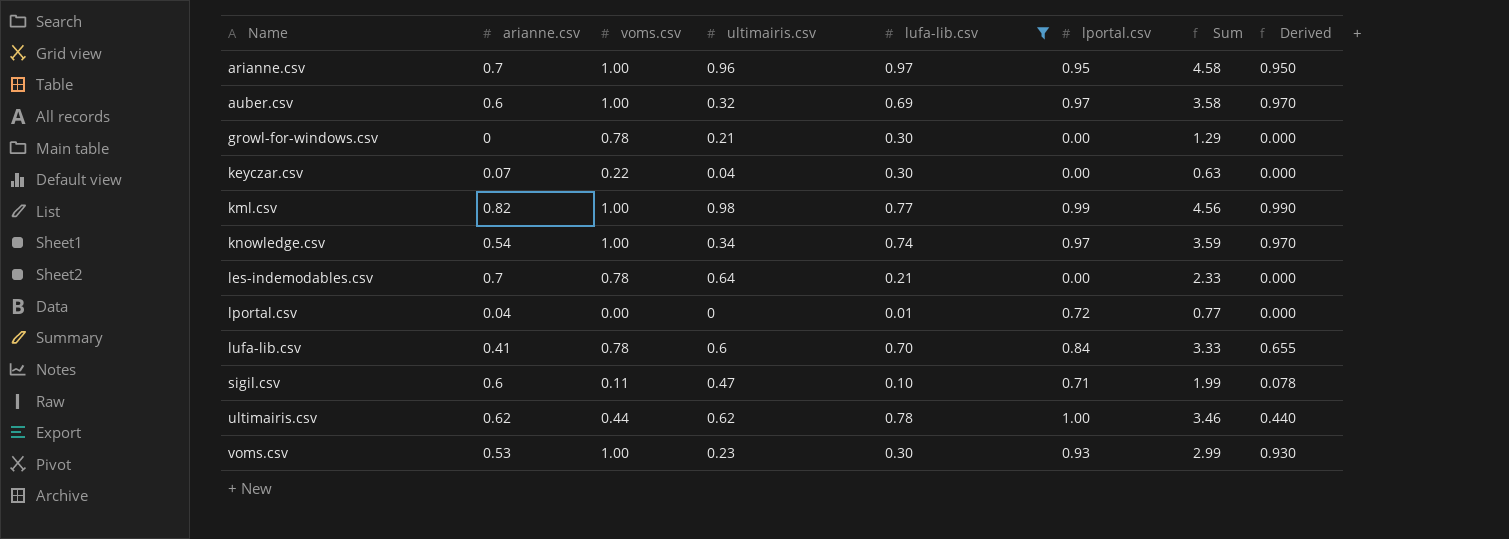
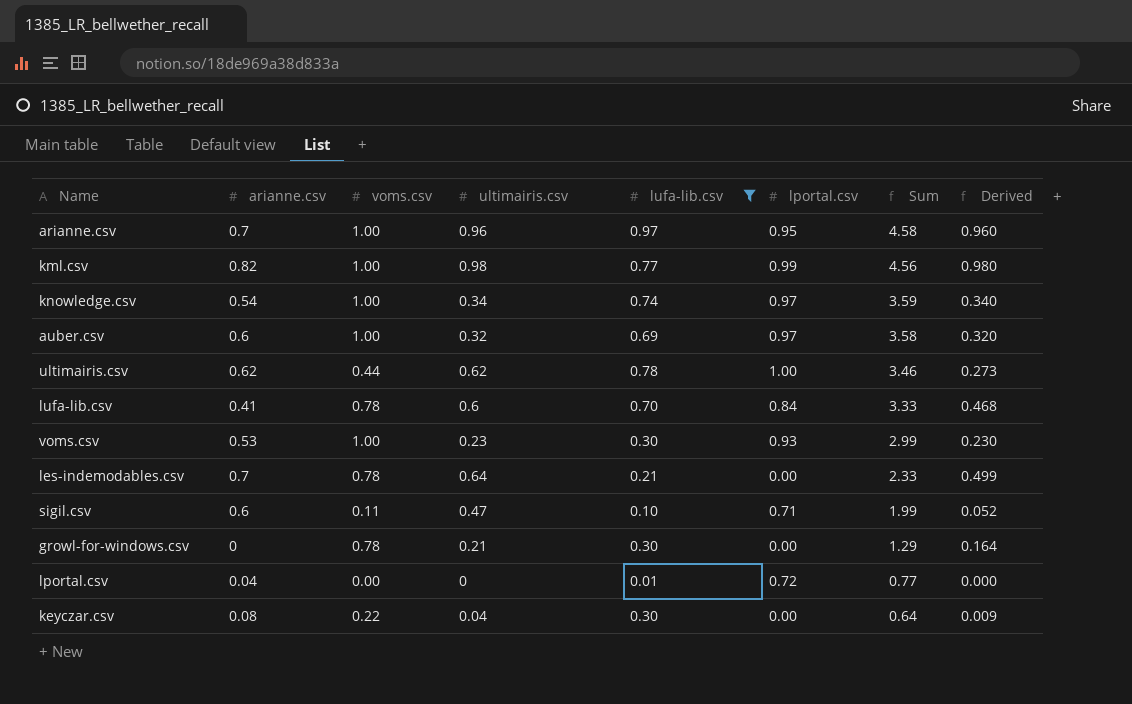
row order: Name ascending -> Sum descending
column Derived | formula: [voms.csv] * [lportal.csv] -> [voms.csv] * [ultimairis.csv]
keyczar.csv | arianne.csv: 0.07 -> 0.08
keyczar.csv | Sum: 0.63 -> 0.64

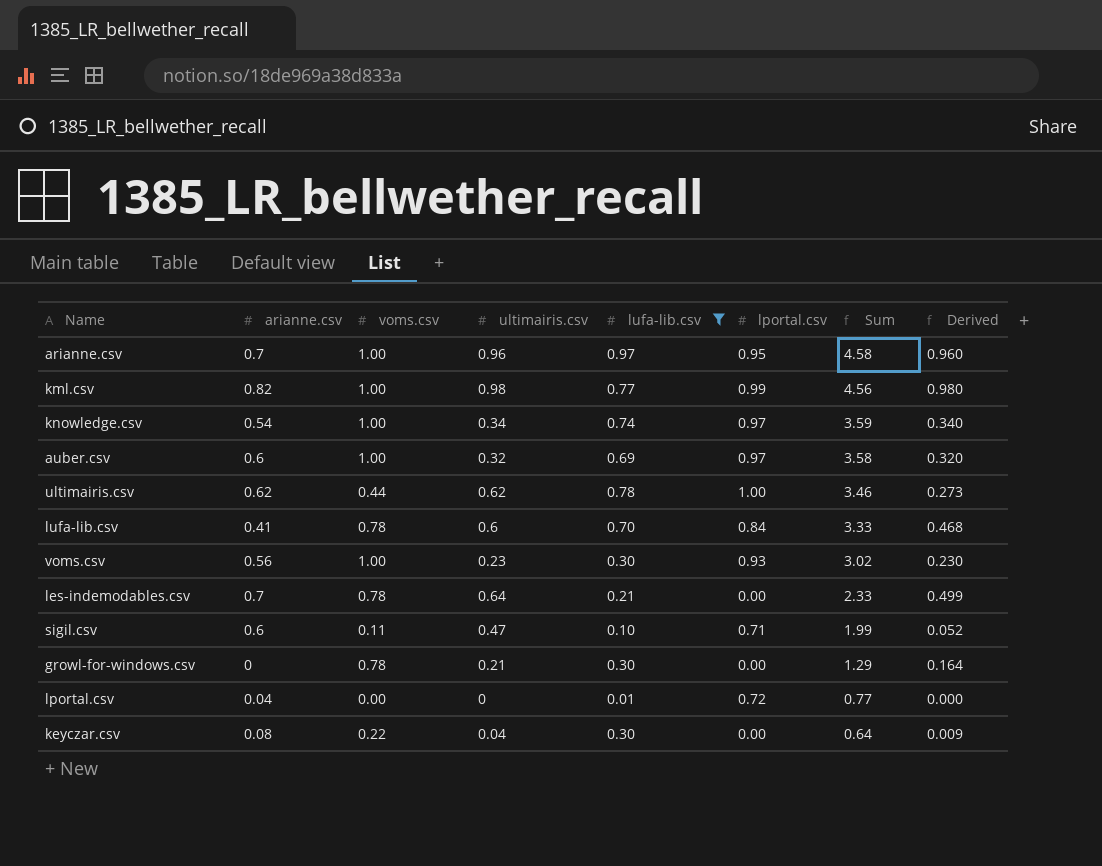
voms.csv | arianne.csv: 0.53 -> 0.56
voms.csv | Sum: 2.99 -> 3.02

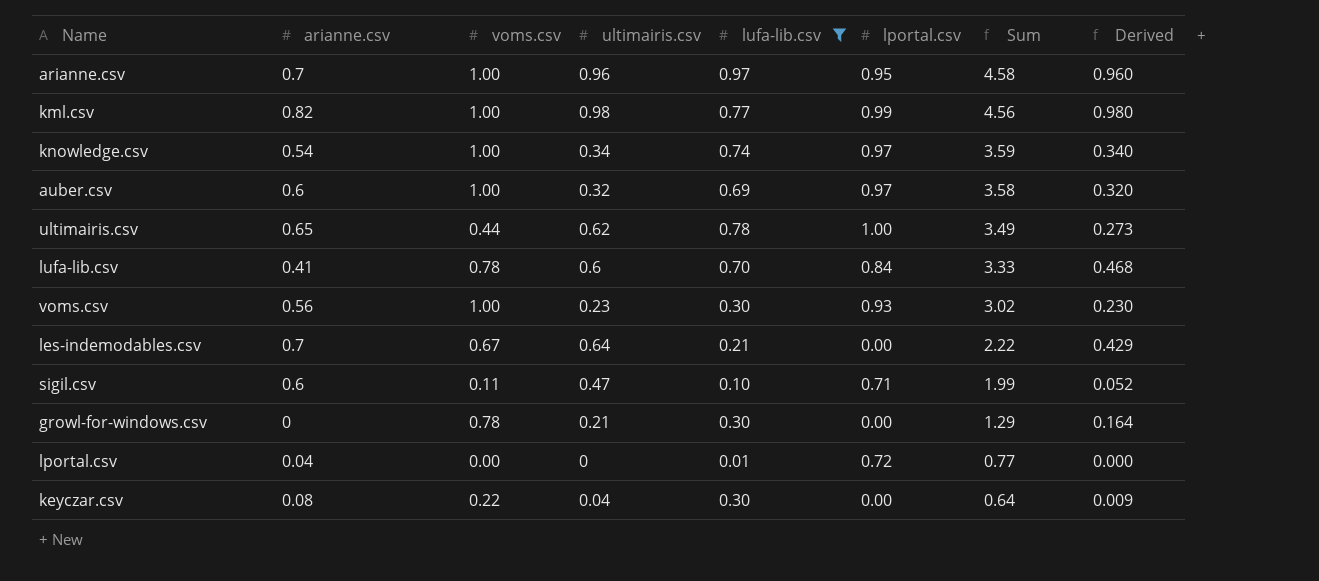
ultimairis.csv | arianne.csv: 0.62 -> 0.65
ultimairis.csv | Sum: 3.46 -> 3.49
les-indemodables.csv | voms.csv: 0.78 -> 0.67
les-indemodables.csv | Sum: 2.33 -> 2.22
les-indemodables.csv | Derived: 0.499 -> 0.429

